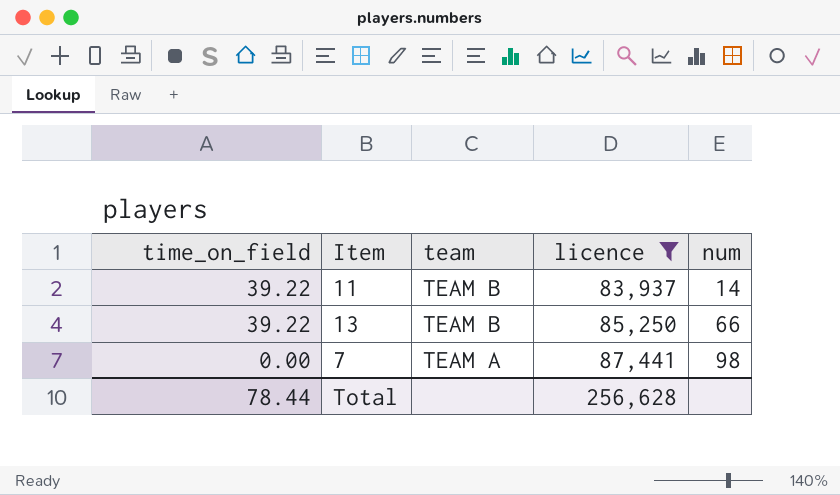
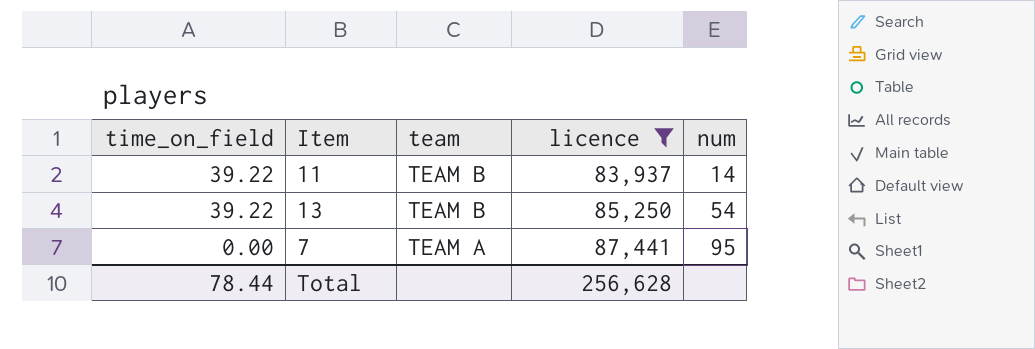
13 | num: 66 -> 54
7 | num: 98 -> 95

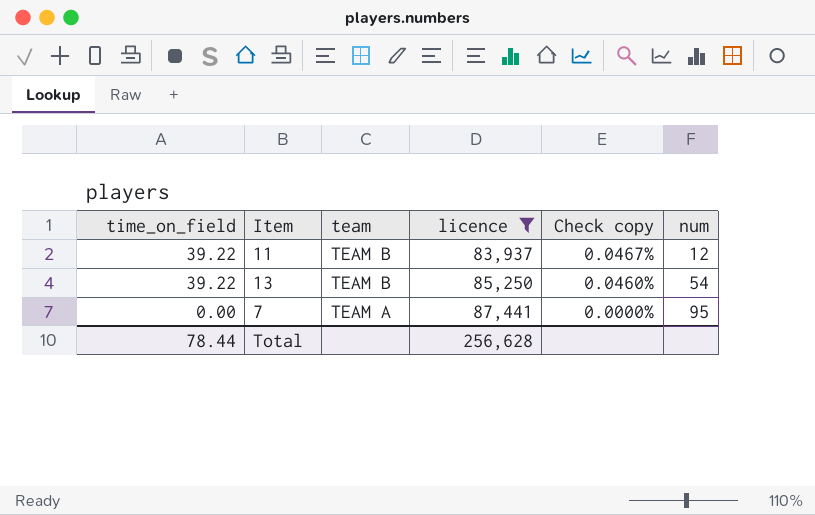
column Check copy | formula: none -> [time_on_field] / [licence]
11 | num: 14 -> 12

